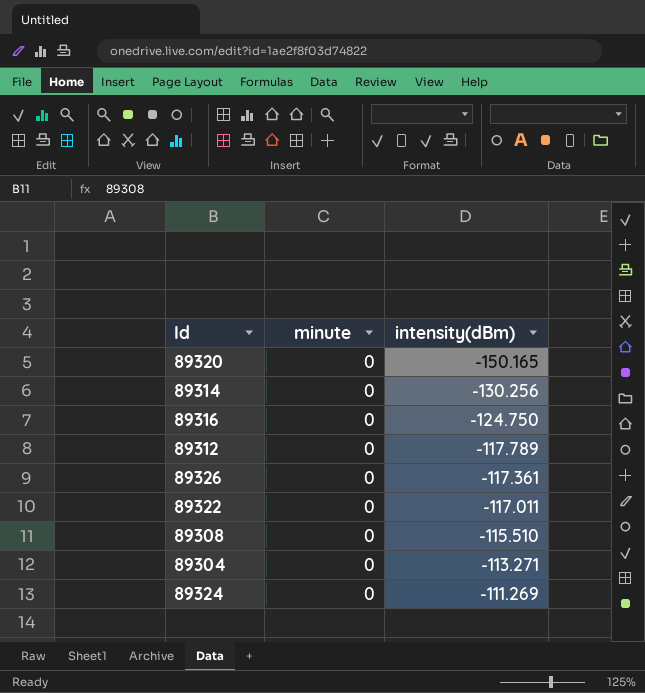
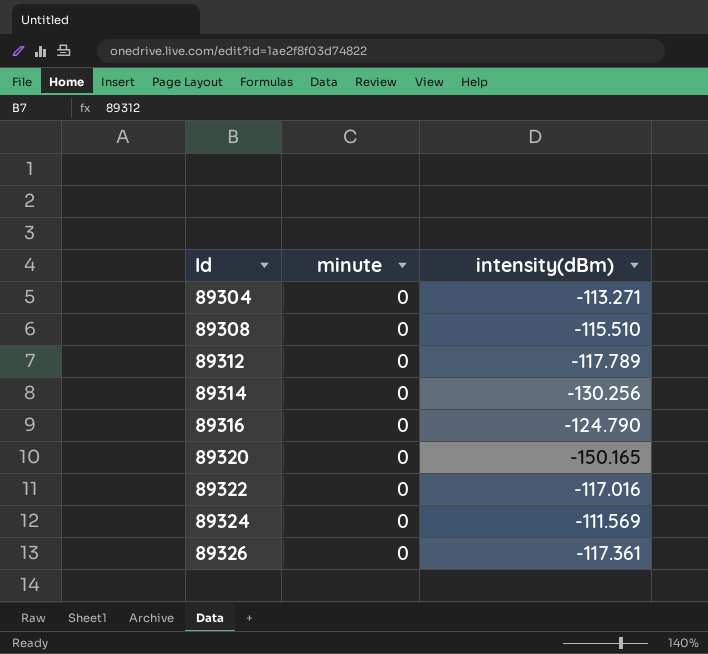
row order: intensity(dBm) ascending -> Id ascending
89316 | intensity(dBm): -124.750 -> -124.790
89322 | intensity(dBm): -117.011 -> -117.016
89324 | intensity(dBm): -111.269 -> -111.569

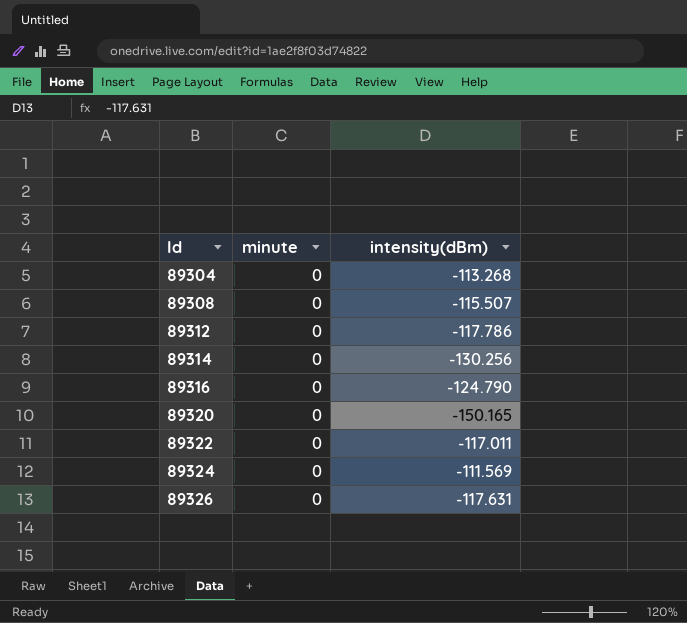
89304 | intensity(dBm): -113.271 -> -113.268
89308 | intensity(dBm): -115.510 -> -115.507
89312 | intensity(dBm): -117.789 -> -117.786
89322 | intensity(dBm): -117.016 -> -117.011
89326 | intensity(dBm): -117.361 -> -117.631

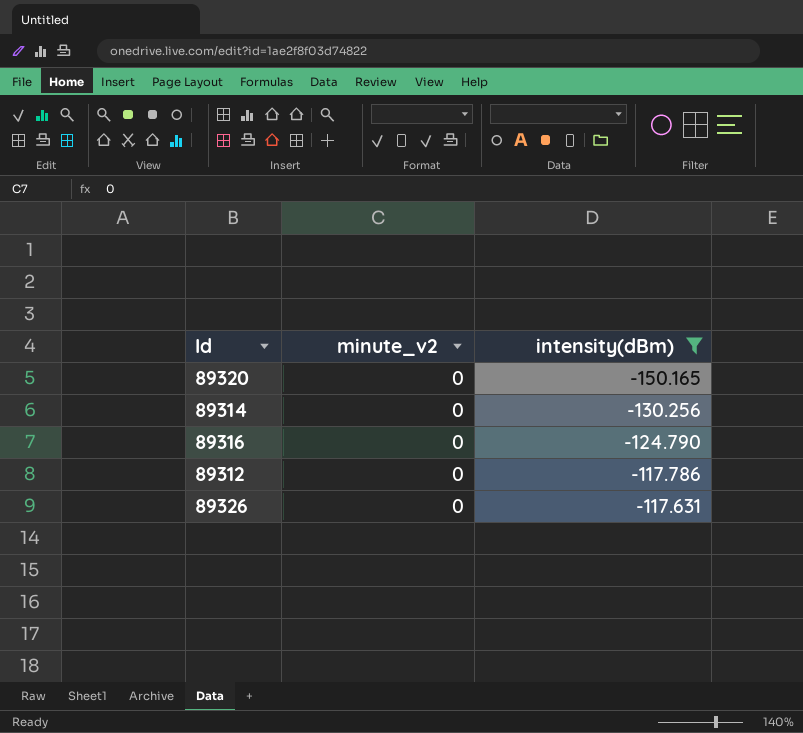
filter: none -> intensity(dBm) <= -117.631
row order: Id ascending -> intensity(dBm) ascending
column name: minute -> minute_v2

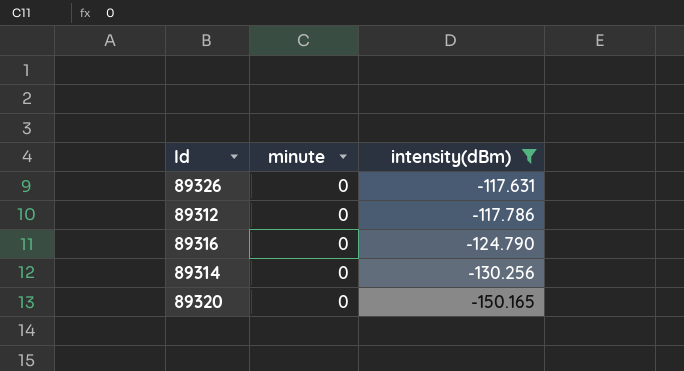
row order: intensity(dBm) ascending -> intensity(dBm) descending
column name: minute_v2 -> minute

